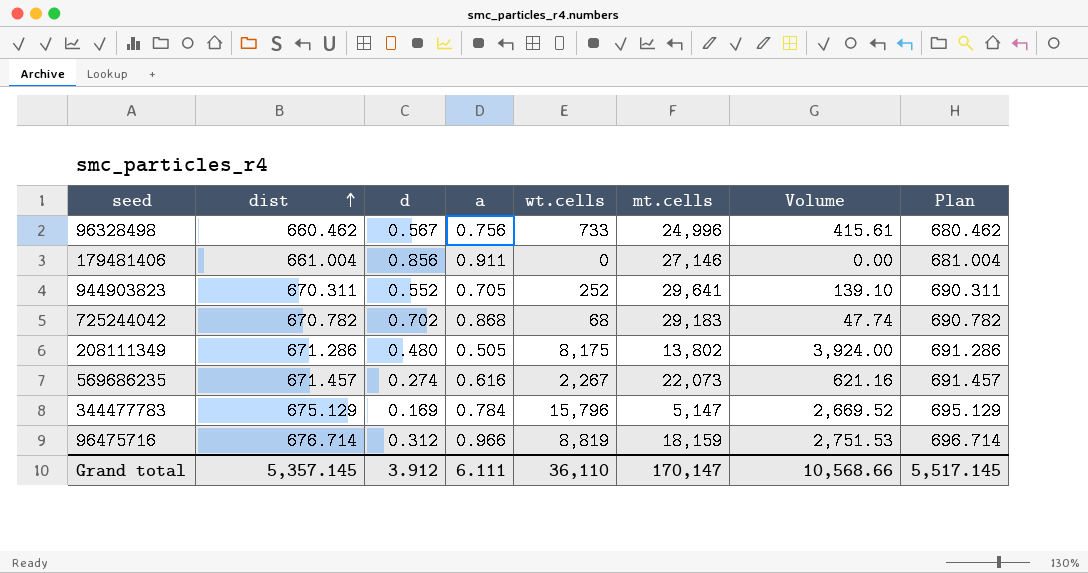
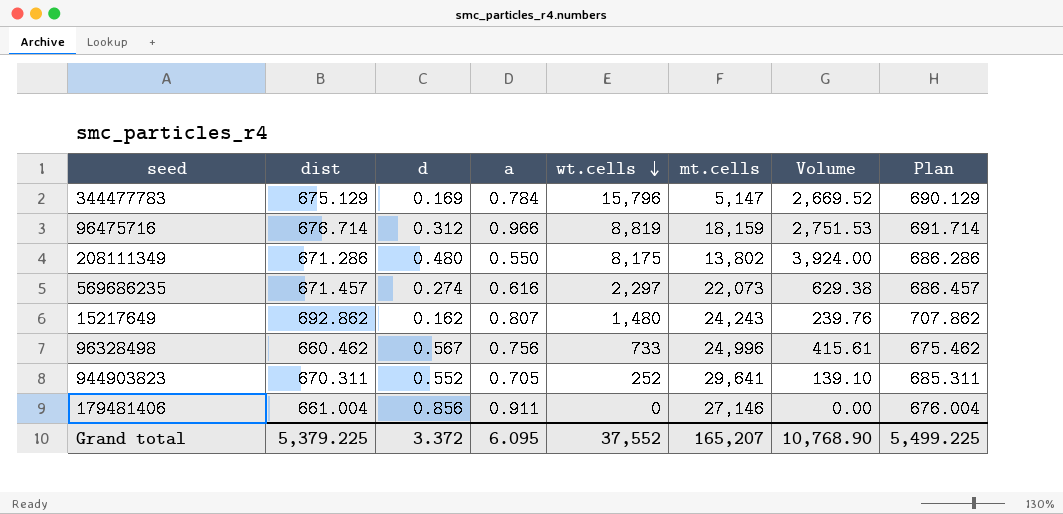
row order: dist ascending -> wt.cells descending
column Plan | formula: [dist] + 20 -> [dist] + 15
row 725244042: 670.782 | 0.702 | 0.868 | 68 | 29,183 | 47.74 | 690.782 -> none
208111349 | a: 0.505 -> 0.550
569686235 | wt.cells: 2,267 -> 2,297
569686235 | Volume: 621.16 -> 629.38
row 15217649: none -> 692.862 | 0.162 | 0.807 | 1,480 | 24,243 | 239.76 | 707.862
Grand total | dist: 5,357.145 -> 5,379.225
Grand total | d: 3.912 -> 3.372
Grand total | a: 6.111 -> 6.095
Grand total | wt.cells: 36,110 -> 37,552
Grand total | mt.cells: 170,147 -> 165,207
Grand total | Volume: 10,568.66 -> 10,768.90
Grand total | Plan: 5,517.145 -> 5,499.225

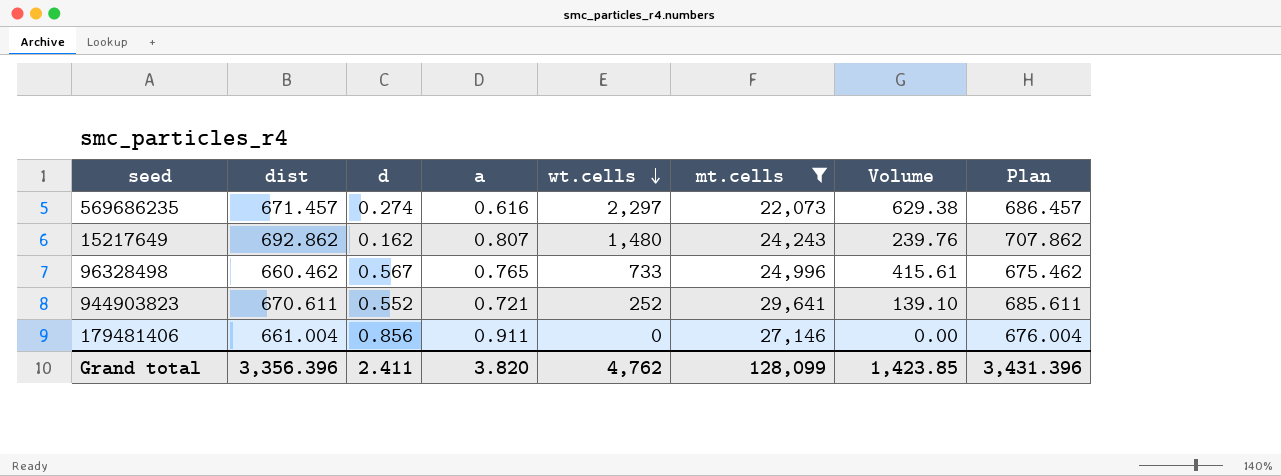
filter: none -> mt.cells >= 22,073
96328498 | a: 0.756 -> 0.765
944903823 | dist: 670.311 -> 670.611
944903823 | a: 0.705 -> 0.721
944903823 | Plan: 685.311 -> 685.611
Grand total | dist: 5,379.225 -> 3,356.396
Grand total | d: 3.372 -> 2.411
Grand total | a: 6.095 -> 3.820
Grand total | wt.cells: 37,552 -> 4,762
Grand total | mt.cells: 165,207 -> 128,099
Grand total | Volume: 10,768.90 -> 1,423.85
Grand total | Plan: 5,499.225 -> 3,431.396

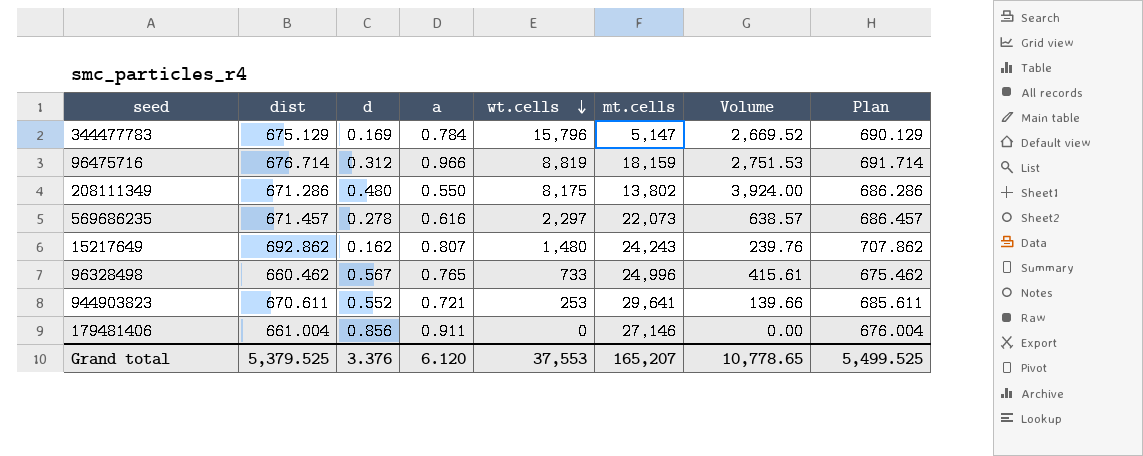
filter: mt.cells >= 22,073 -> none
569686235 | d: 0.274 -> 0.278
569686235 | Volume: 629.38 -> 638.57
944903823 | wt.cells: 252 -> 253
944903823 | Volume: 139.10 -> 139.66
Grand total | dist: 3,356.396 -> 5,379.525
Grand total | d: 2.411 -> 3.376
Grand total | a: 3.820 -> 6.120
Grand total | wt.cells: 4,762 -> 37,553
Grand total | mt.cells: 128,099 -> 165,207
Grand total | Volume: 1,423.85 -> 10,778.65
Grand total | Plan: 3,431.396 -> 5,499.525

